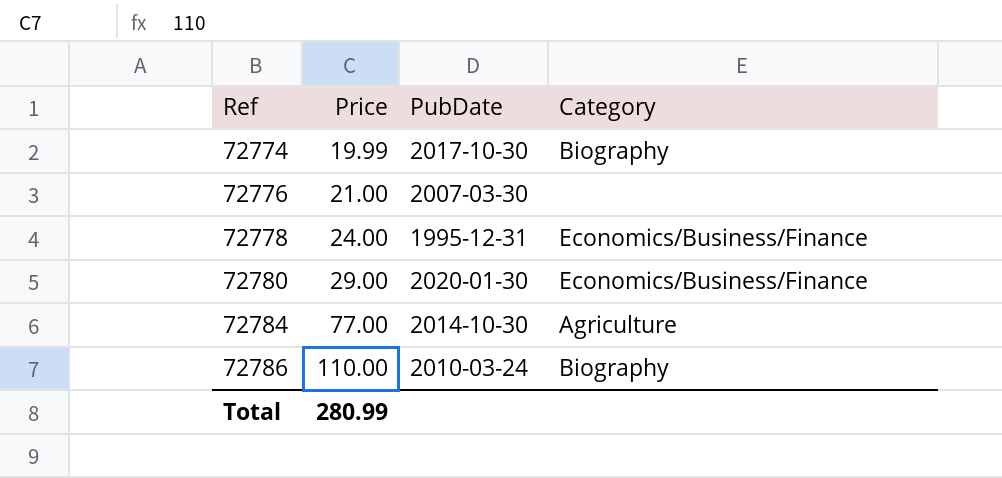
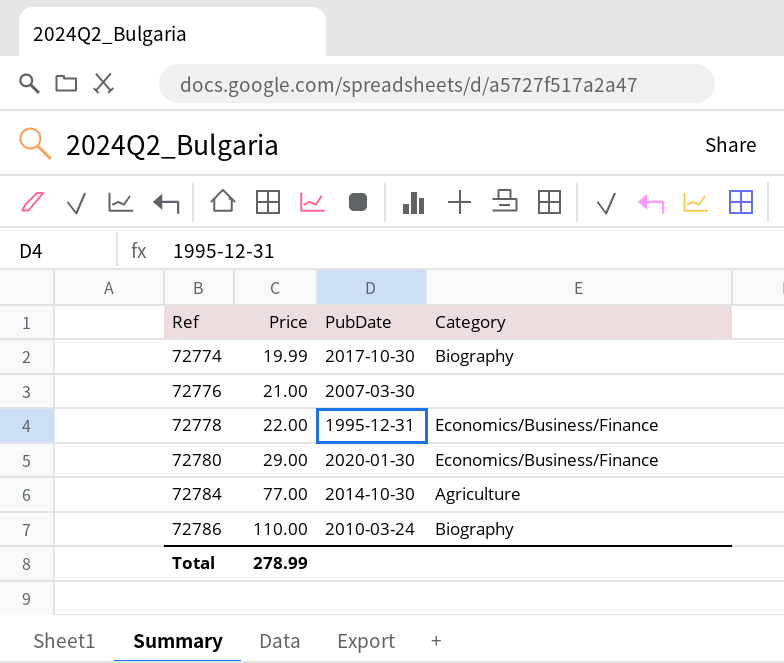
72778 | Price: 24.00 -> 22.00
Total | Price: 280.99 -> 278.99

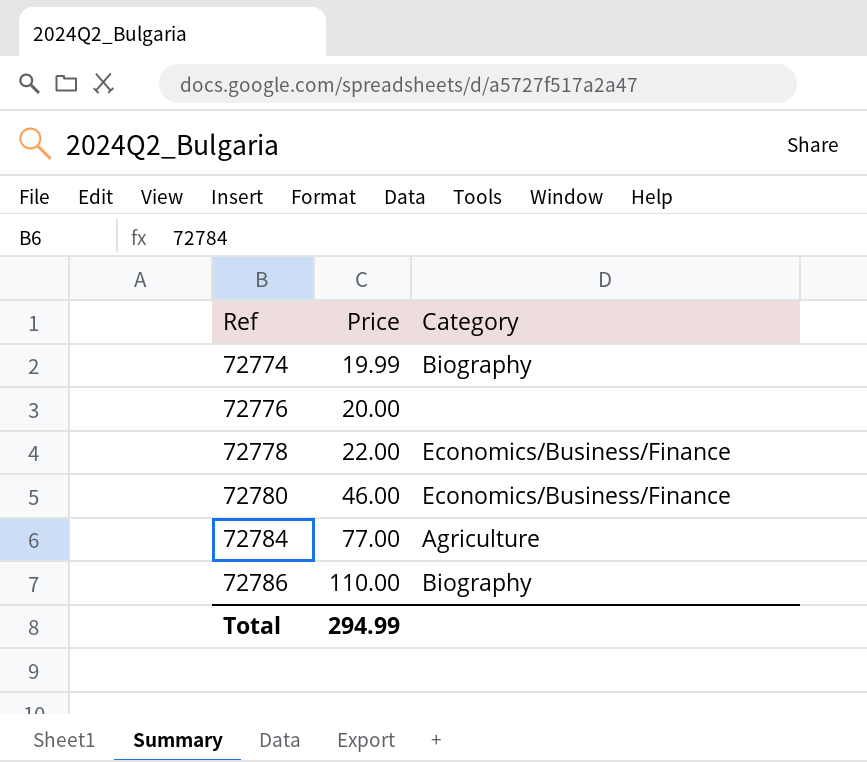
column PubDate | position: 3 -> none
72776 | Price: 21.00 -> 20.00
72780 | Price: 29.00 -> 46.00
Total | Price: 278.99 -> 294.99

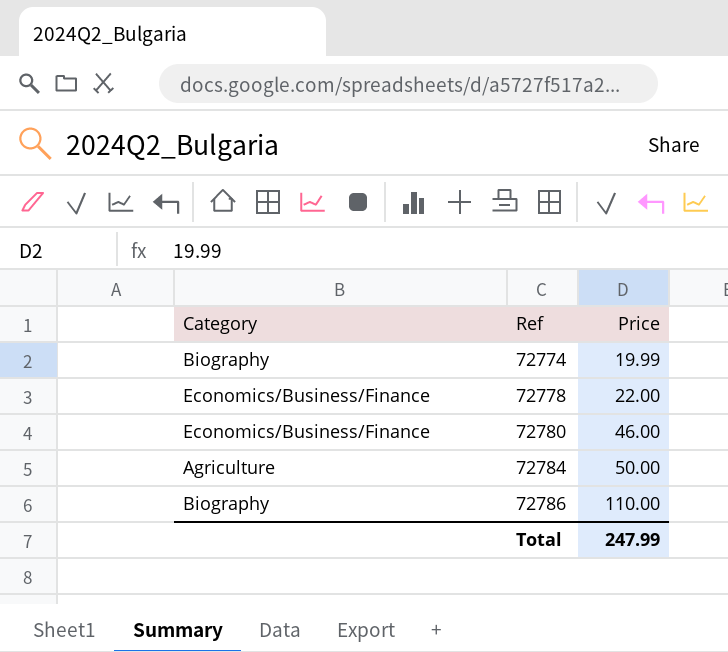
column Category | position: 3 -> 1
row 72776: 20.00 | none -> none
72784 | Price: 77.00 -> 50.00
Total | Price: 294.99 -> 247.99

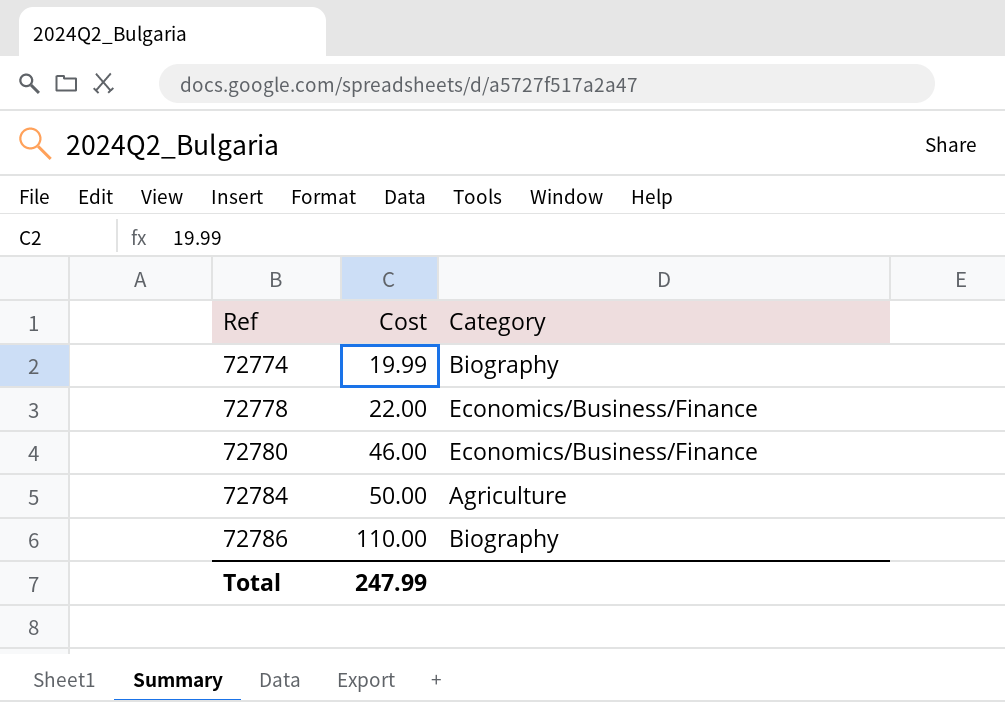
column name: Price -> Cost
column Category | position: 1 -> 3

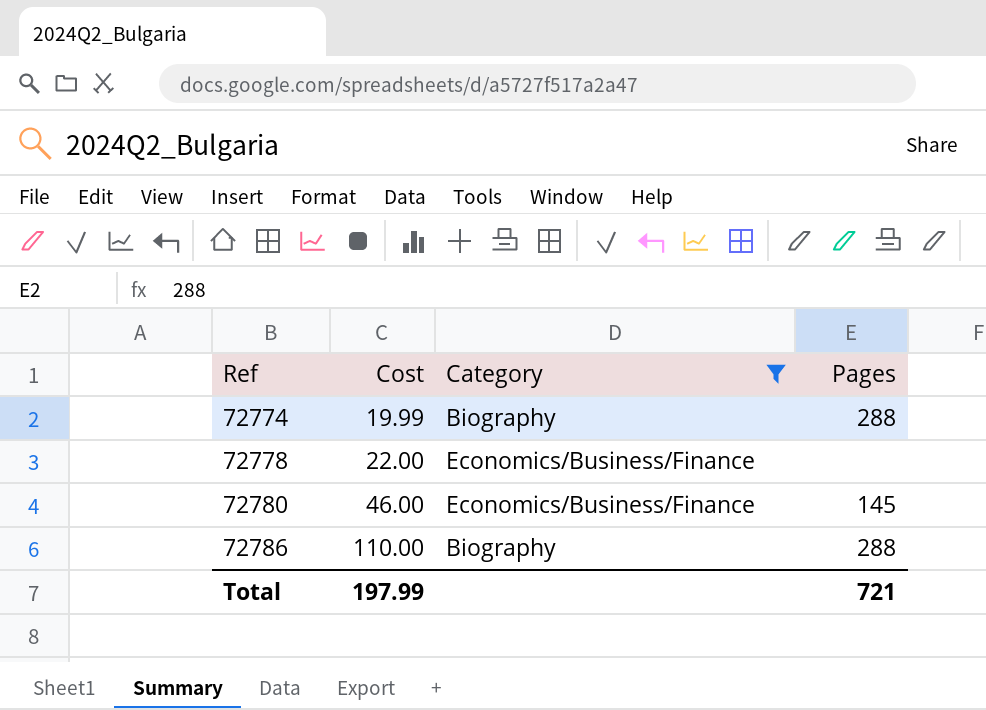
filter: none -> Category != Agriculture
column Pages | position: none -> 4
Total | Cost: 247.99 -> 197.99

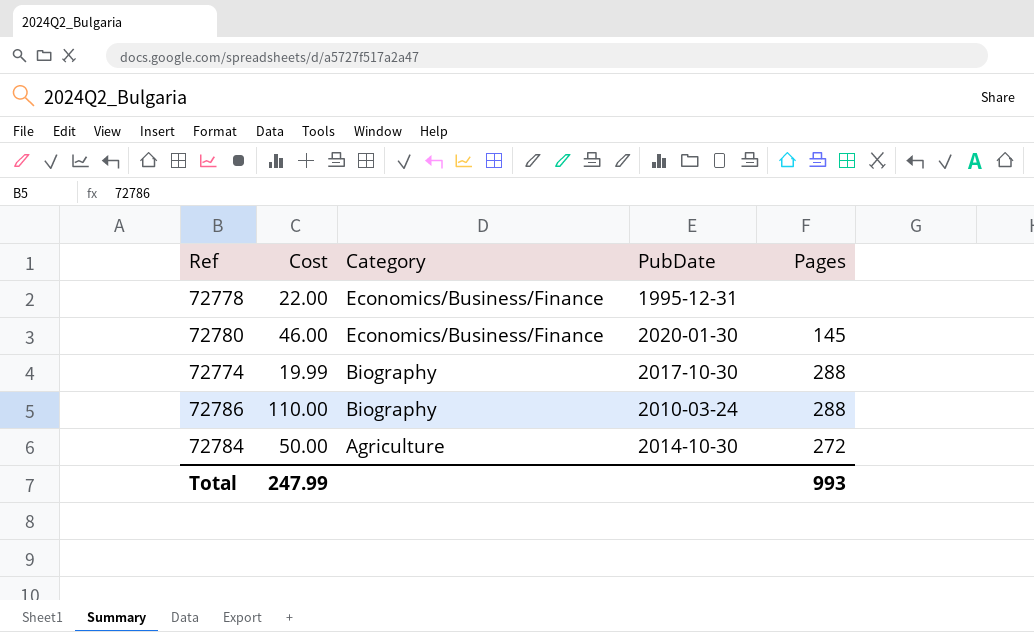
filter: Category != Agriculture -> none
row order: Ref ascending -> Category descending
column PubDate | position: none -> 4
Total | Cost: 197.99 -> 247.99
Total | Pages: 721 -> 993

